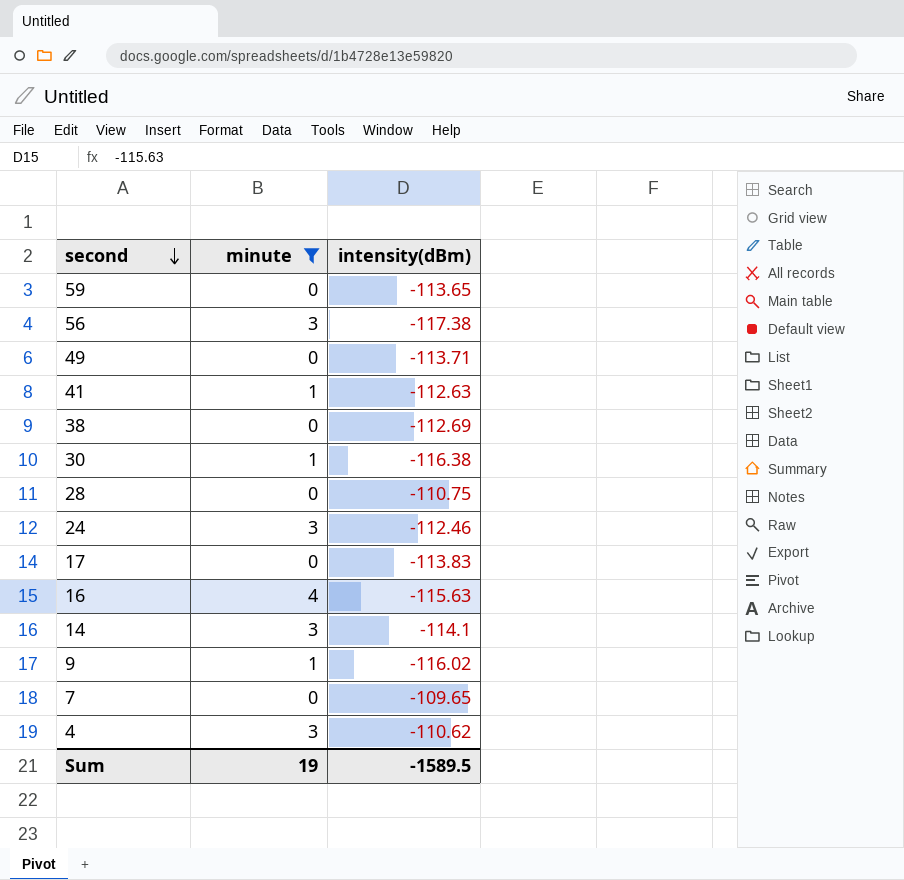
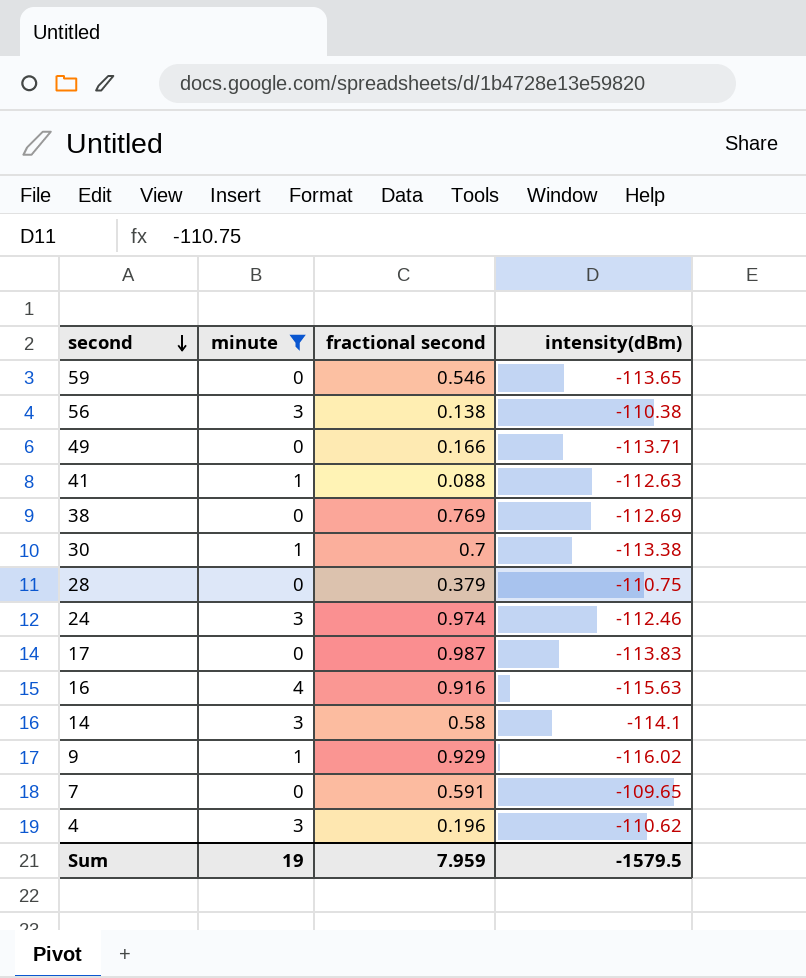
column fractional second | position: none -> 3
56 | intensity(dBm): -117.38 -> -110.38
30 | intensity(dBm): -116.38 -> -113.38
Sum | intensity(dBm): -1589.5 -> -1579.5

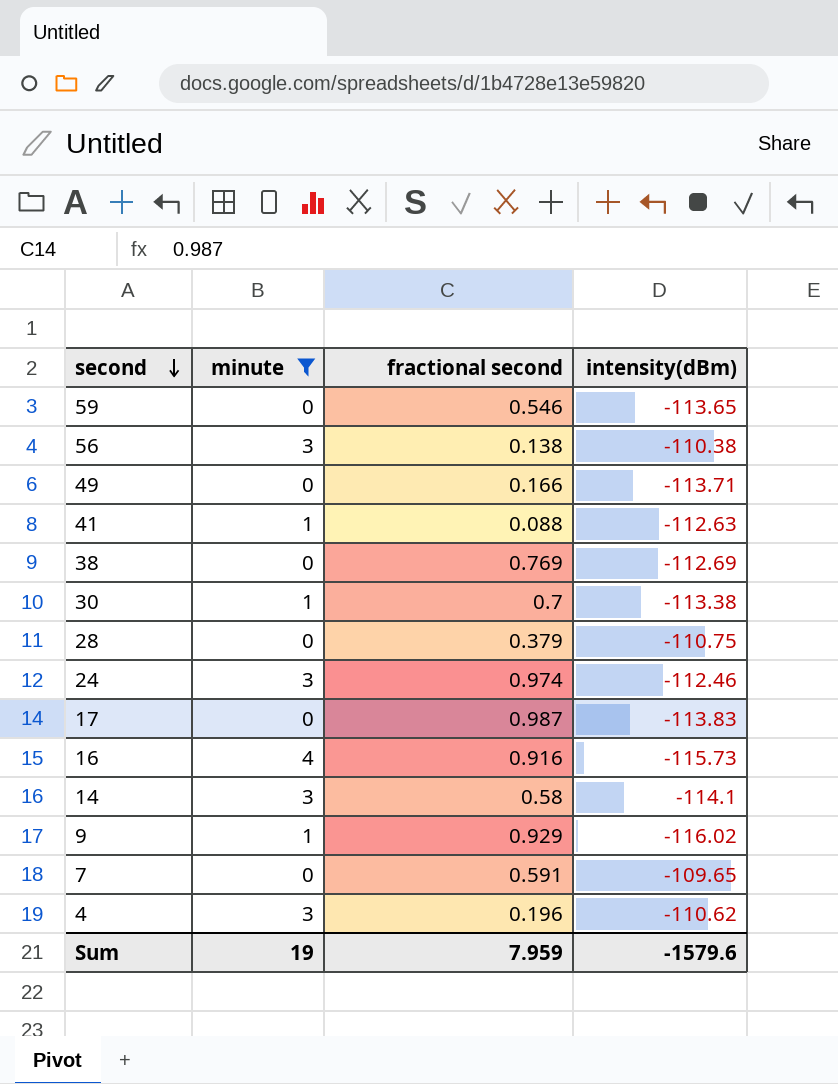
16 | intensity(dBm): -115.63 -> -115.73
Sum | intensity(dBm): -1579.5 -> -1579.6

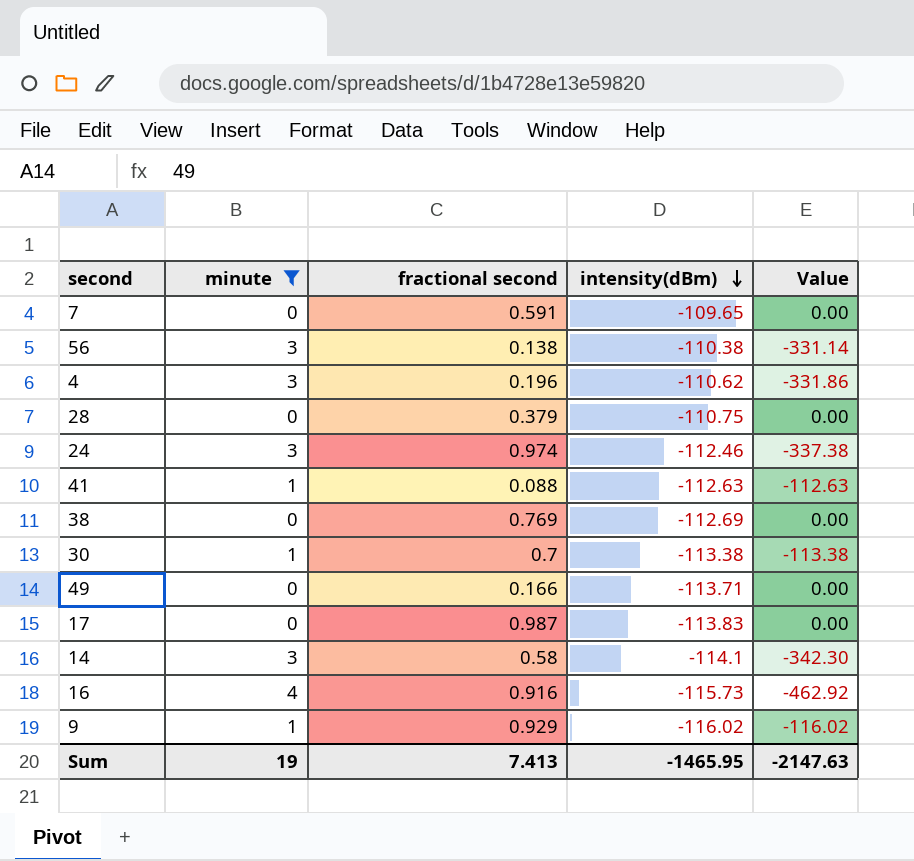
row order: second descending -> intensity(dBm) descending
column Value | formula: none -> [minute] * [intensity(dBm)]
row 59: 0 | 0.546 | -113.65 -> none
Sum | fractional second: 7.959 -> 7.413
Sum | intensity(dBm): -1579.6 -> -1465.95

